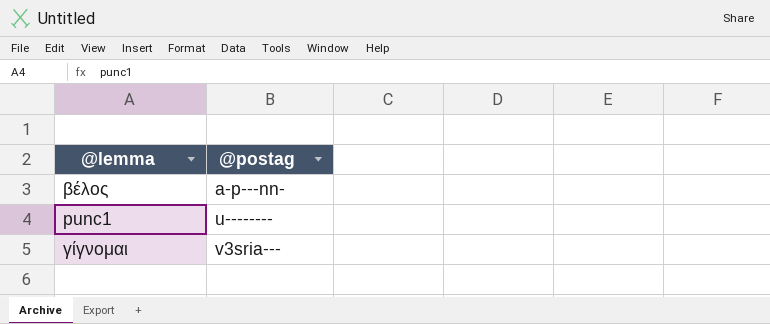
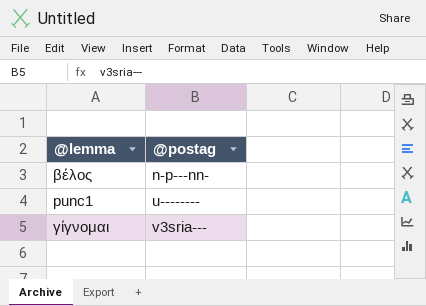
βέλος | @postag: a-p---nn- -> n-p---nn-

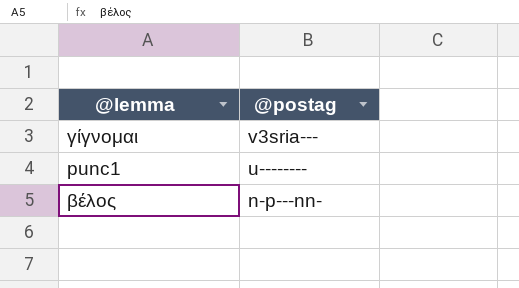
row order: @postag ascending -> @postag descending

